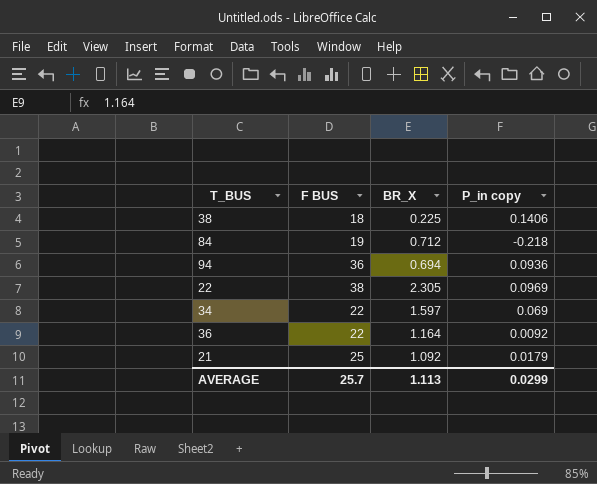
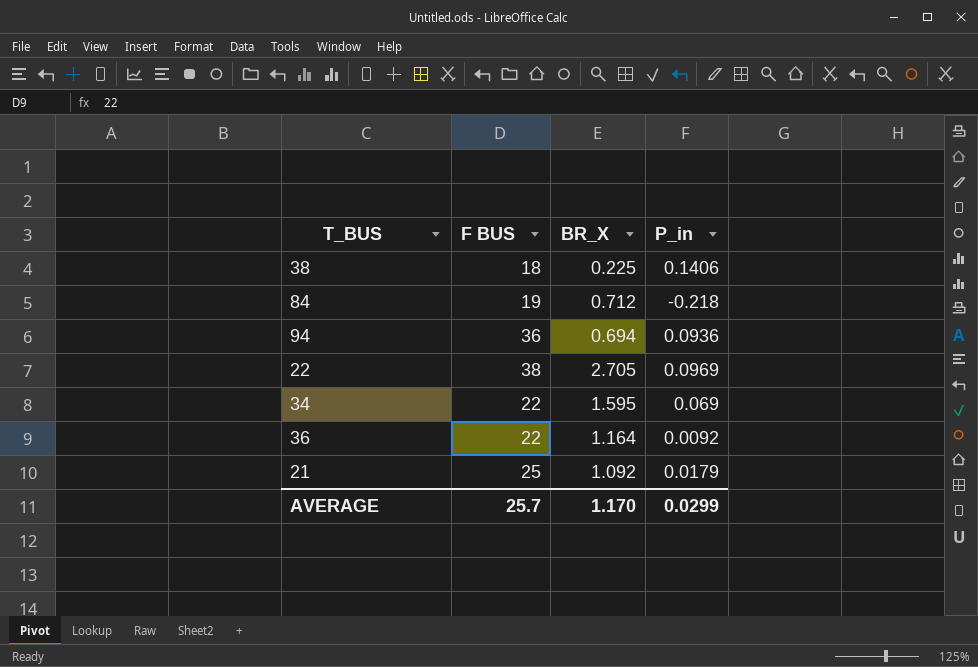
column name: P_in copy -> P_in
22 | BR_X: 2.305 -> 2.705
34 | BR_X: 1.597 -> 1.595
AVERAGE | BR_X: 1.113 -> 1.170

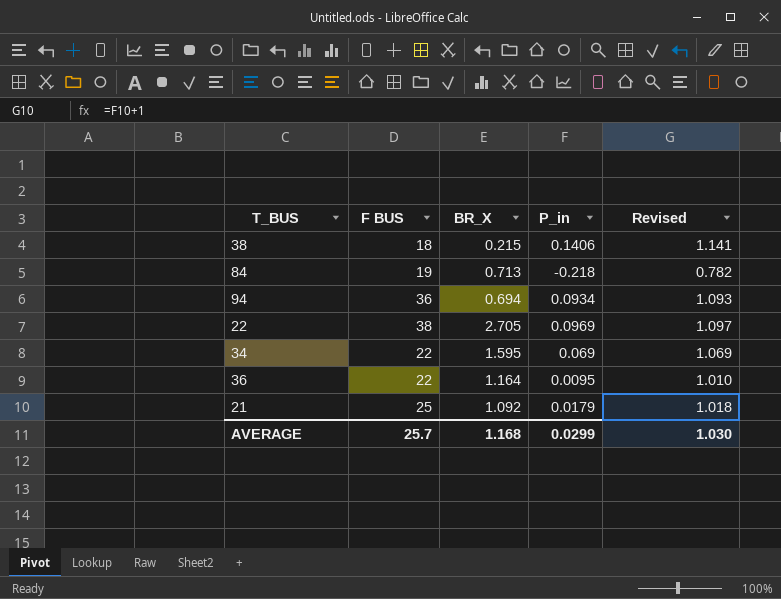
column Revised | formula: none -> [P_in] + 1
38 | BR_X: 0.225 -> 0.215
84 | BR_X: 0.712 -> 0.713
94 | P_in: 0.0936 -> 0.0934
36 | P_in: 0.0092 -> 0.0095
AVERAGE | BR_X: 1.170 -> 1.168

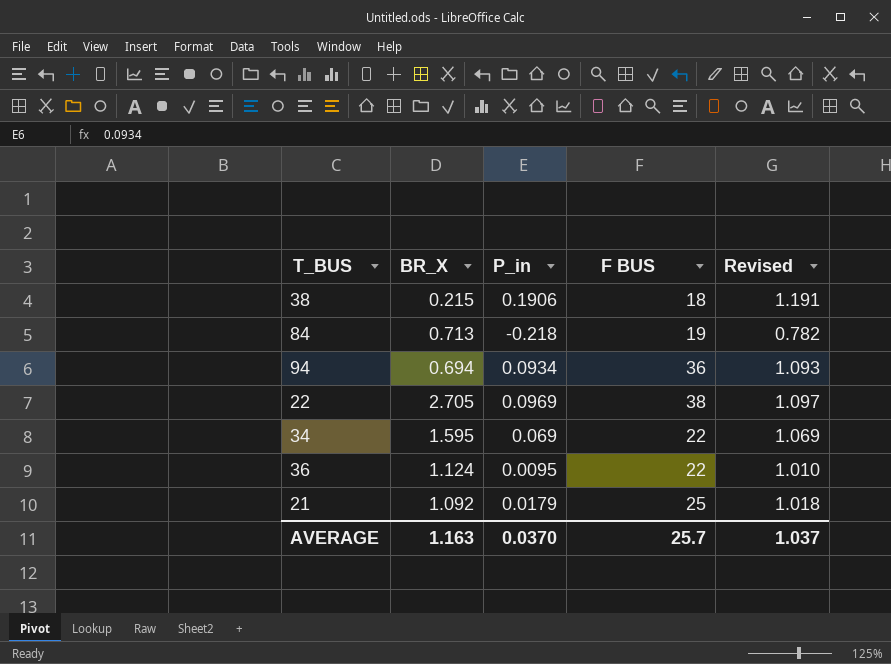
column F BUS | position: 2 -> 4
38 | P_in: 0.1406 -> 0.1906
38 | Revised: 1.141 -> 1.191
36 | BR_X: 1.164 -> 1.124
AVERAGE | BR_X: 1.168 -> 1.163
AVERAGE | P_in: 0.0299 -> 0.0370
AVERAGE | Revised: 1.030 -> 1.037

